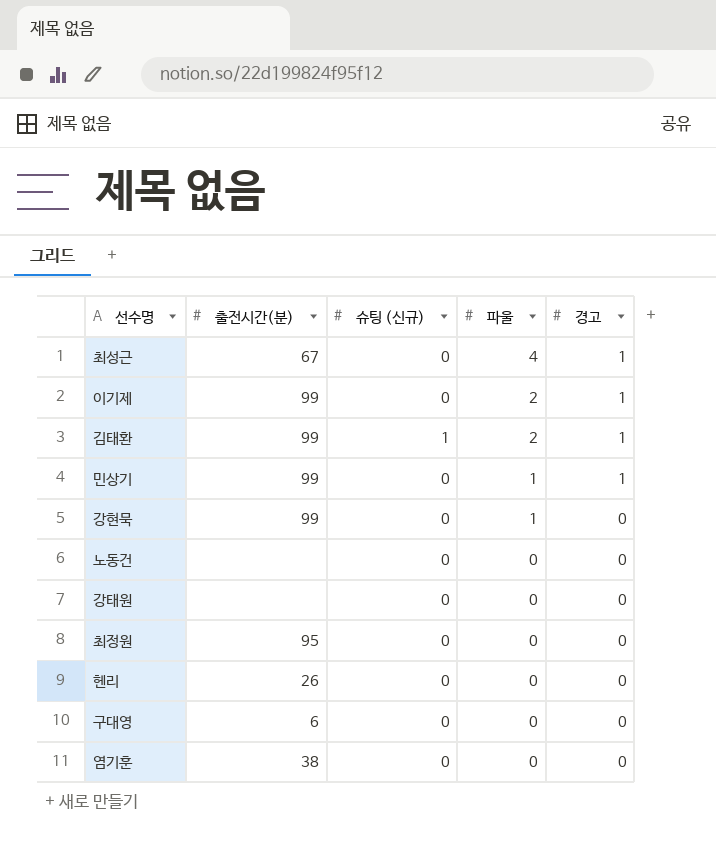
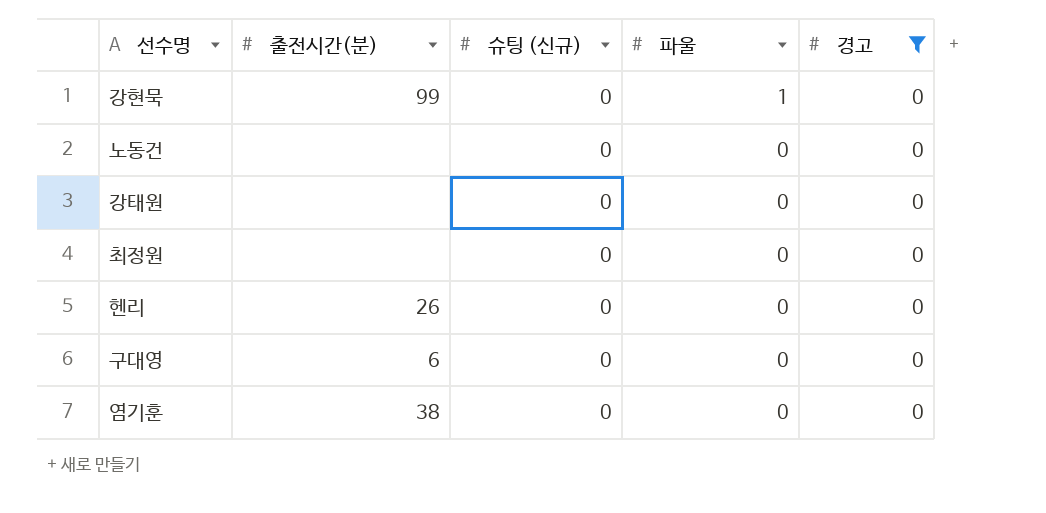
filter: none -> 경고 = 0
최정원 | 출전시간(분): 95 -> none

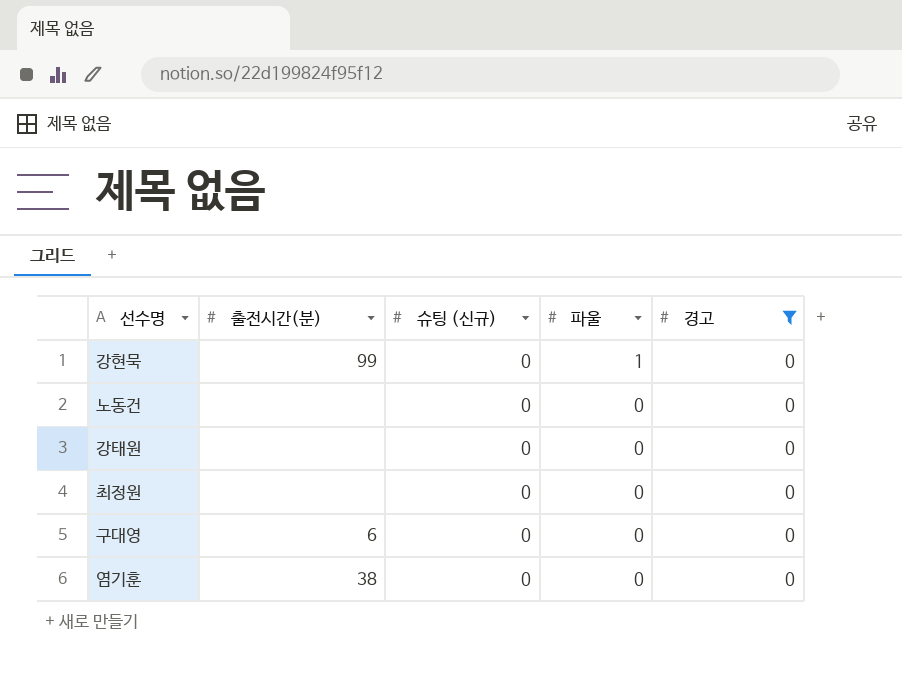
row 헨리: 26 | 0 | 0 | 0 -> none

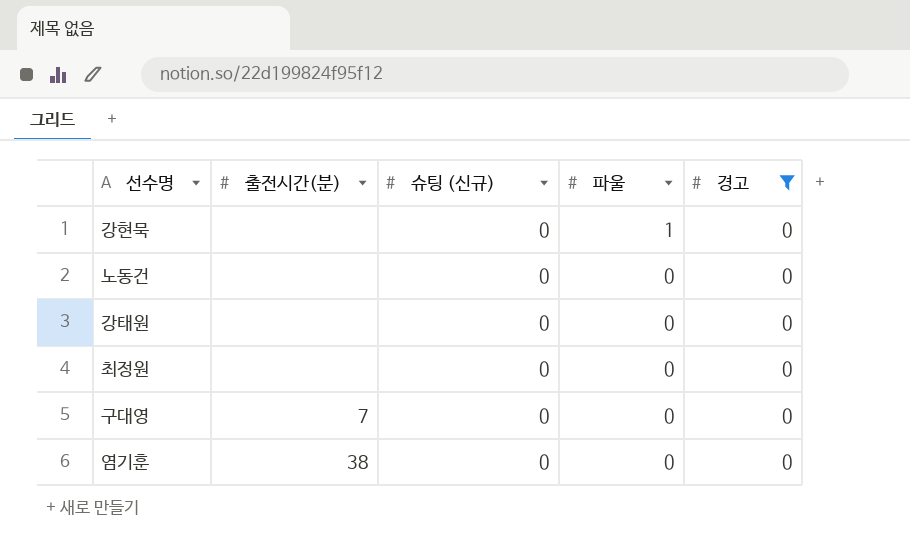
강현묵 | 출전시간(분): 99 -> none
구대영 | 출전시간(분): 6 -> 7

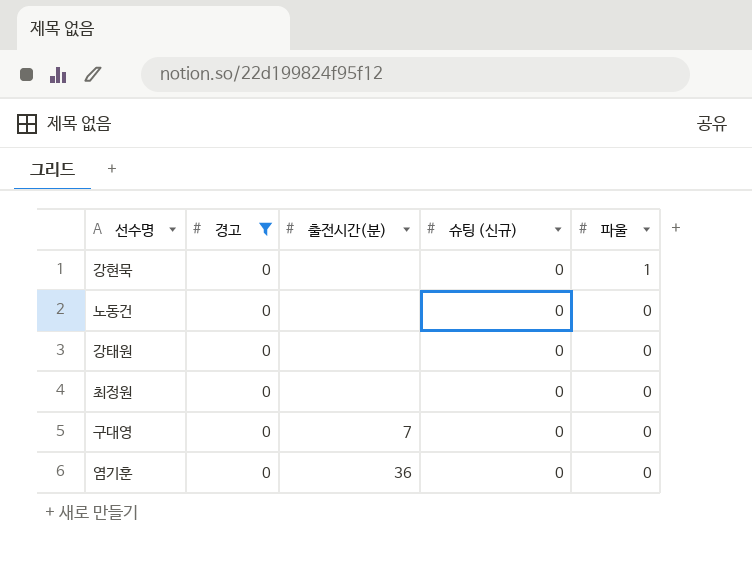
column 경고 | position: 5 -> 2
염기훈 | 출전시간(분): 38 -> 36

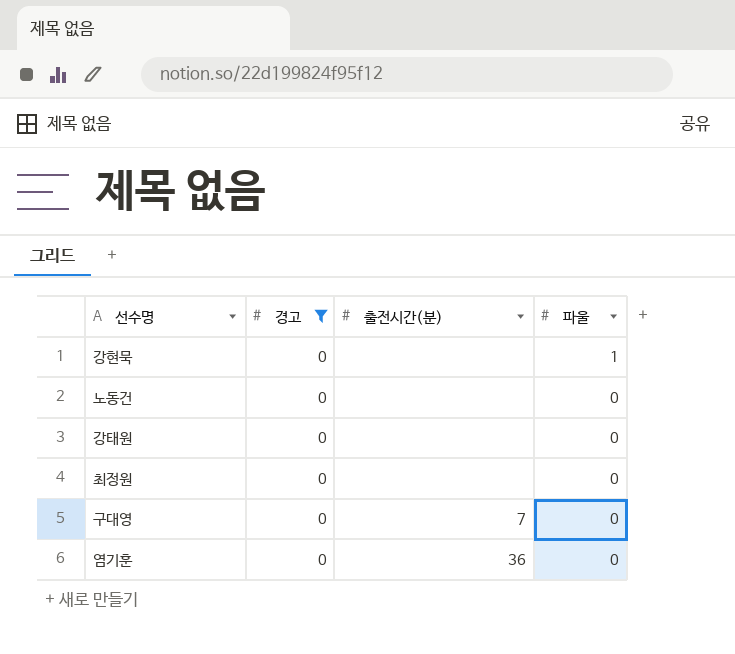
column 슈팅 (신규) | position: 4 -> none

